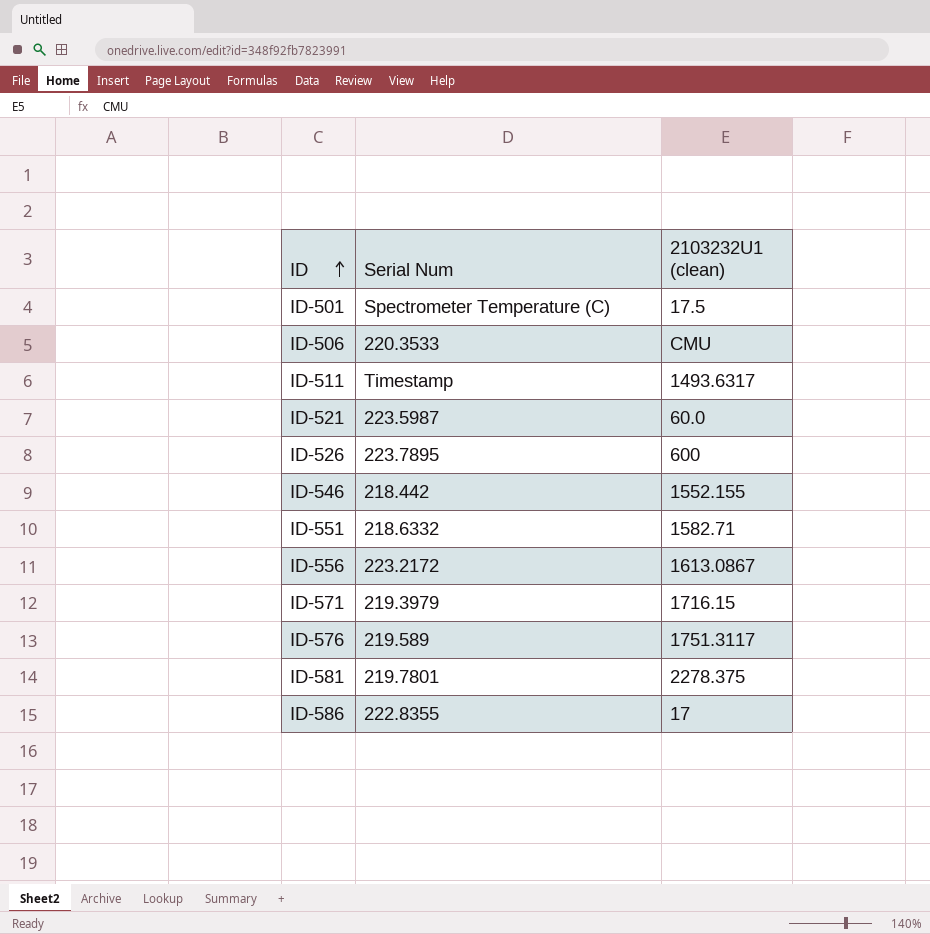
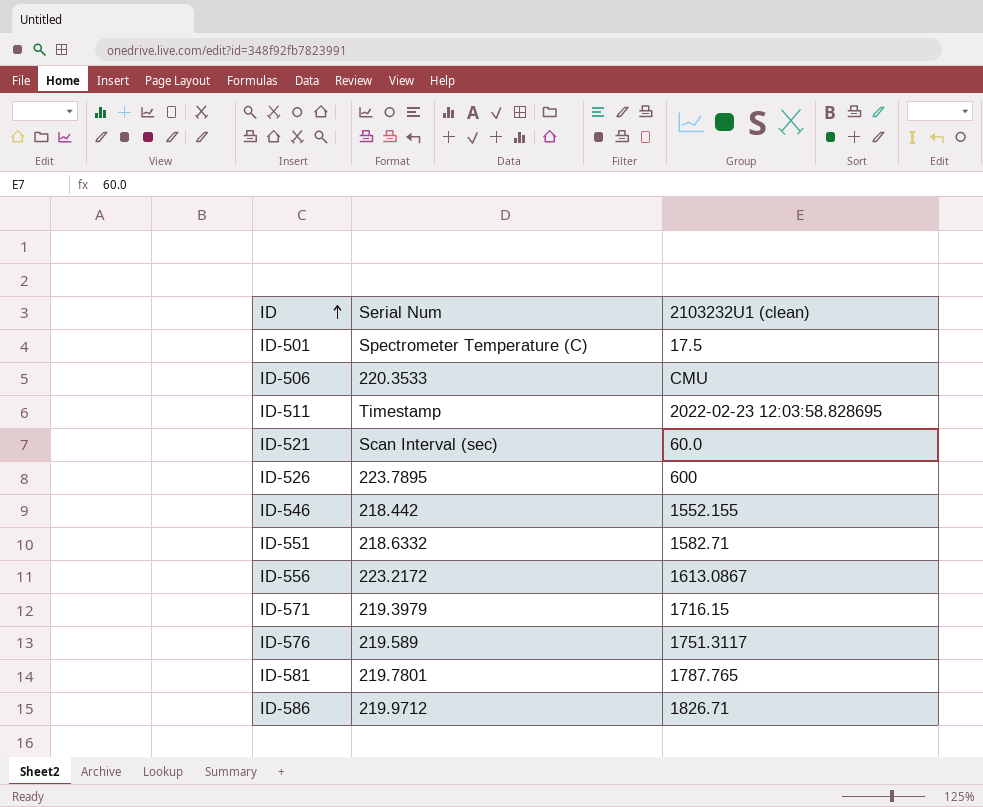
ID-511 | 2103232U1 (clean): 1493.6317 -> 2022-02-23 12:03:58.828695
ID-521 | Serial Num: 223.5987 -> Scan Interval (sec)
ID-581 | 2103232U1 (clean): 2278.375 -> 1787.765
ID-586 | Serial Num: 222.8355 -> 219.9712
ID-586 | 2103232U1 (clean): 17 -> 1826.71

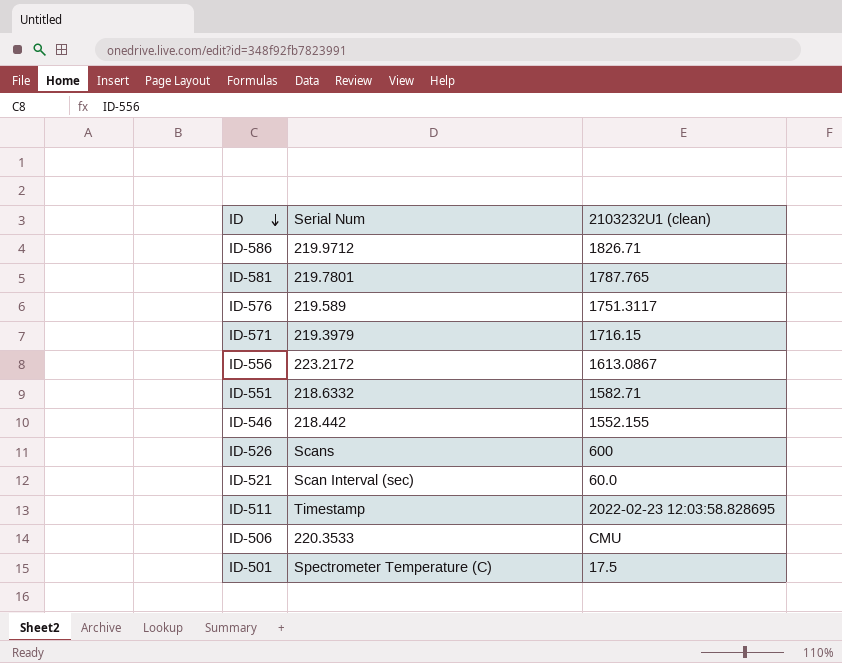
row order: ID ascending -> ID descending
ID-526 | Serial Num: 223.7895 -> Scans

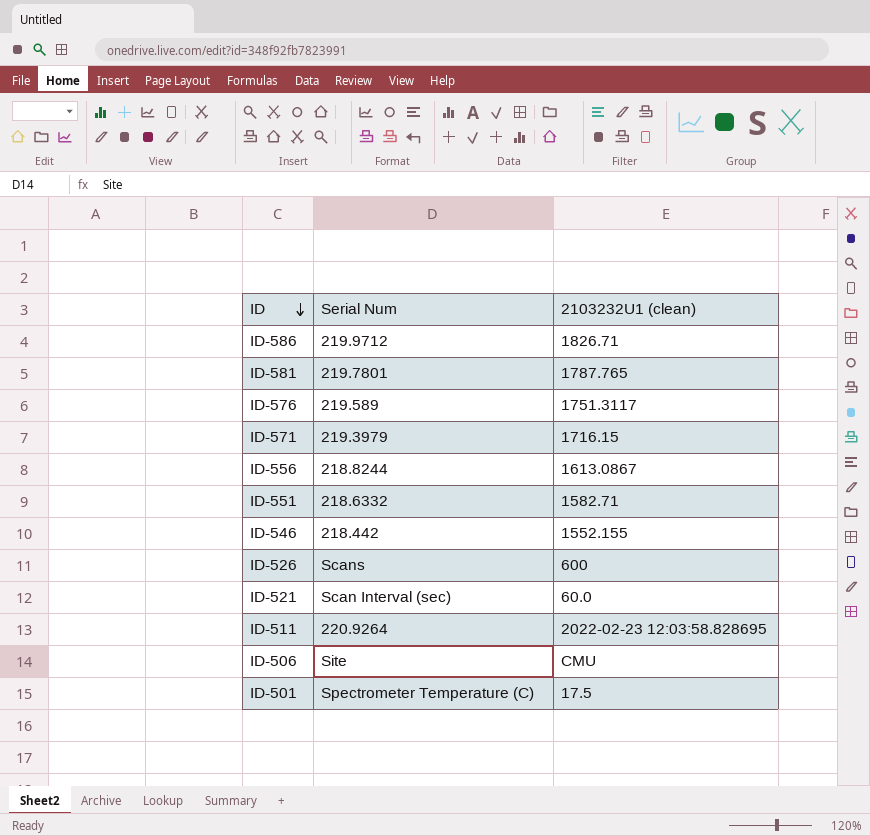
ID-556 | Serial Num: 223.2172 -> 218.8244
ID-511 | Serial Num: Timestamp -> 220.9264
ID-506 | Serial Num: 220.3533 -> Site

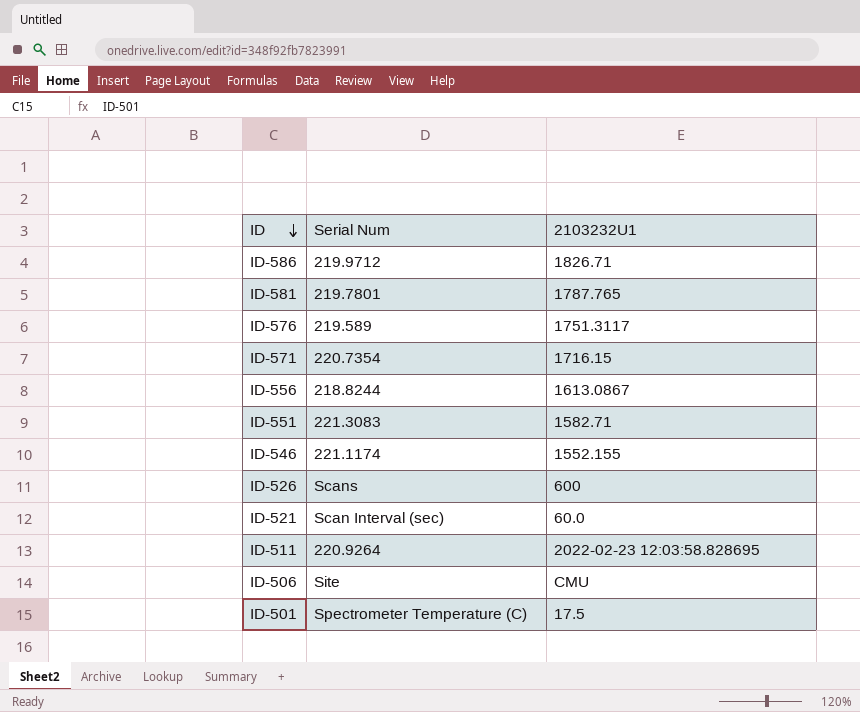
column name: 2103232U1 (clean) -> 2103232U1
ID-571 | Serial Num: 219.3979 -> 220.7354
ID-551 | Serial Num: 218.6332 -> 221.3083
ID-546 | Serial Num: 218.442 -> 221.1174

